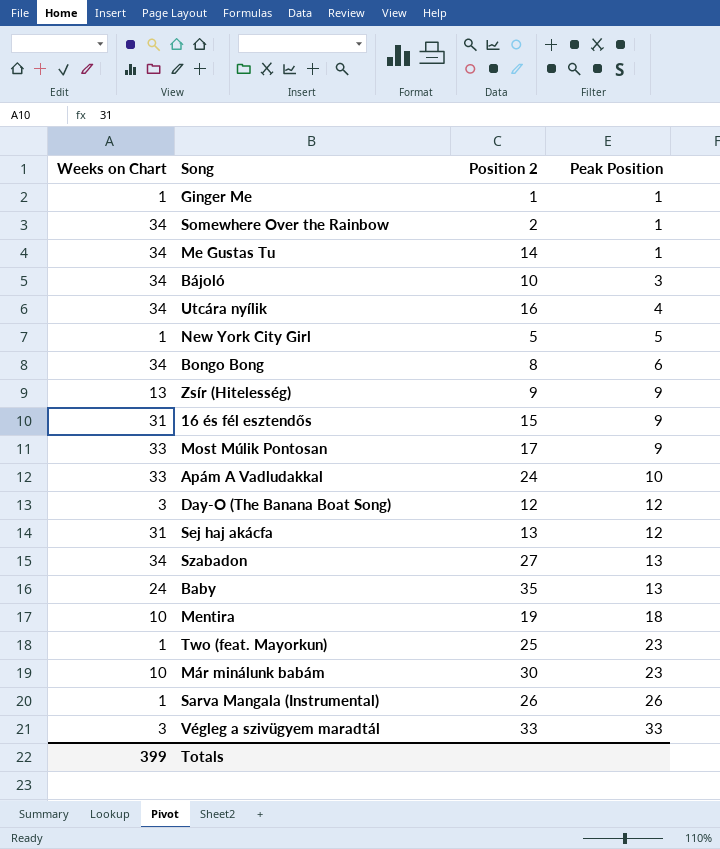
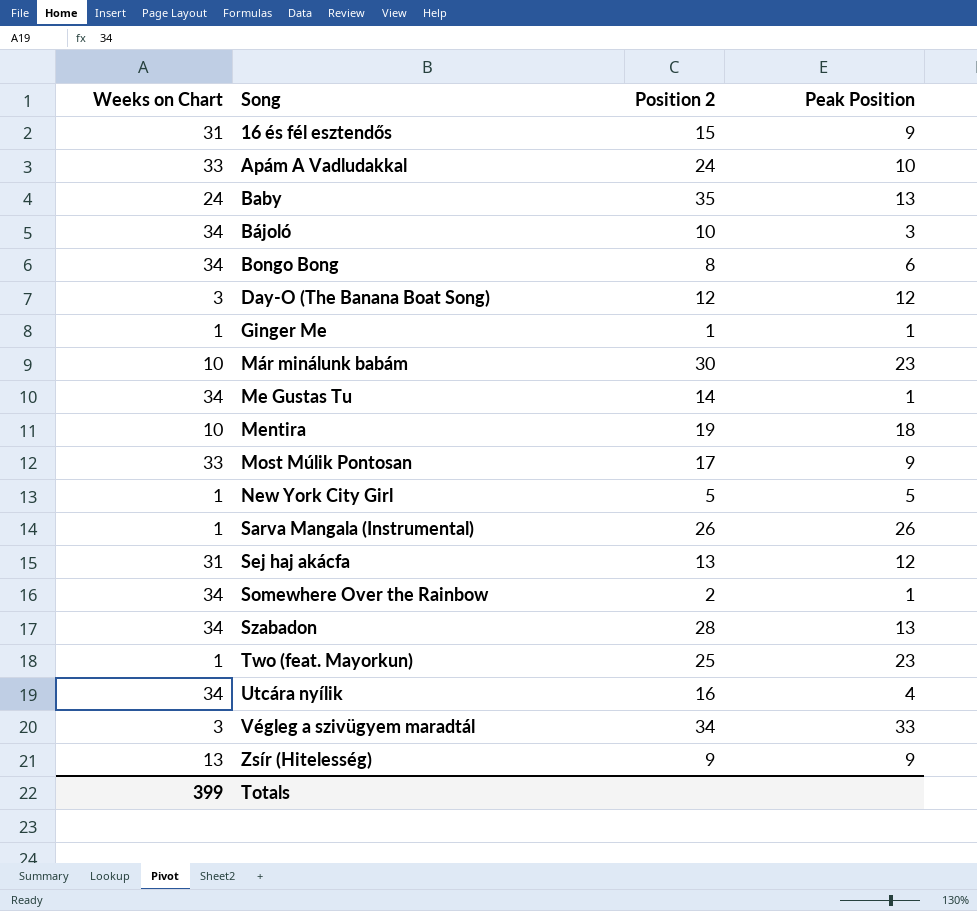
row order: Peak Position ascending -> Song ascending
Szabadon | Position 2: 27 -> 28
Végleg a szivügyem maradtál | Position 2: 33 -> 34

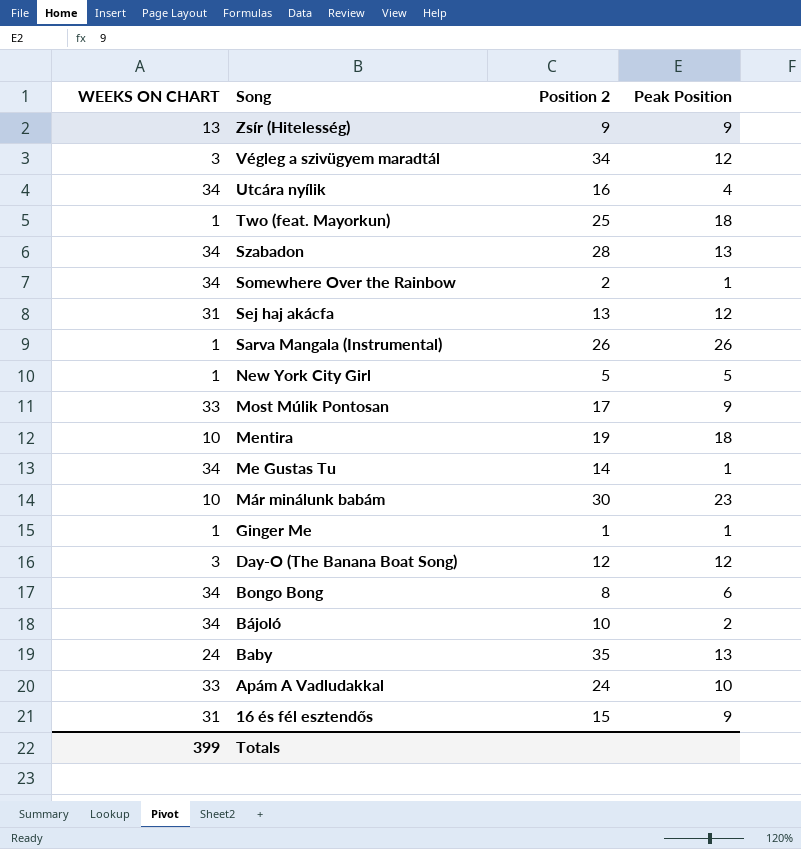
row order: Song ascending -> Song descending
column name: Weeks on Chart -> WEEKS ON CHART
Végleg a szivügyem maradtál | Peak Position: 33 -> 12
Two (feat. Mayorkun) | Peak Position: 23 -> 18
Bájoló | Peak Position: 3 -> 2

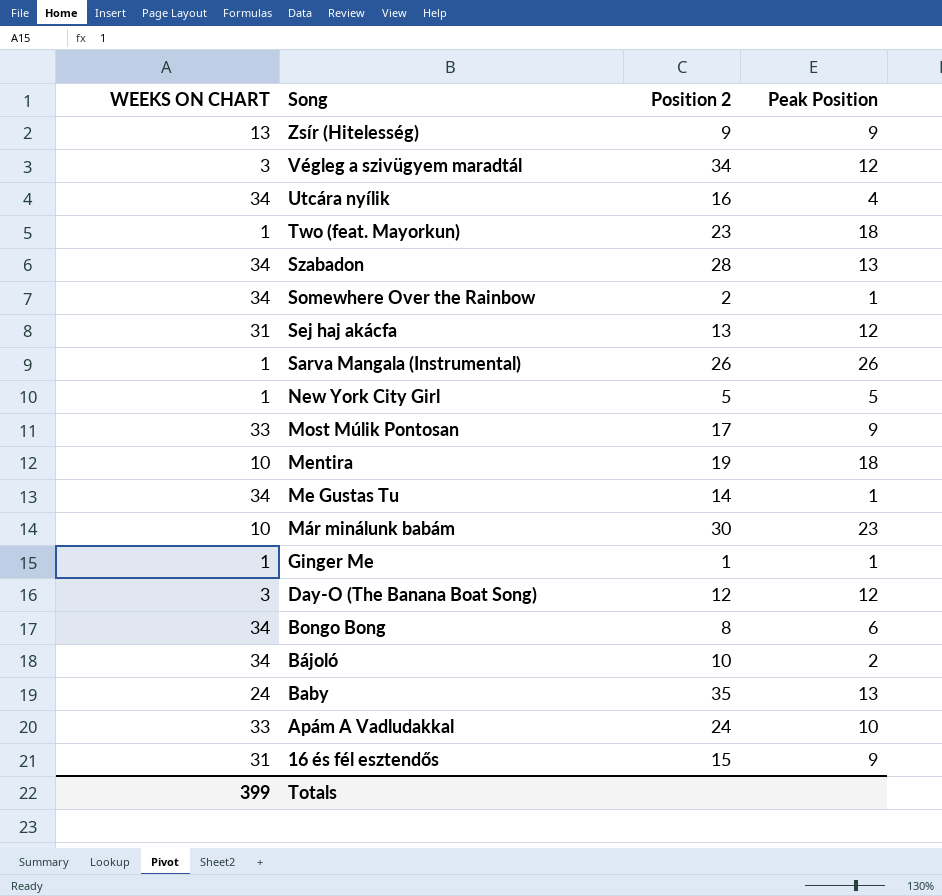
Two (feat. Mayorkun) | Position 2: 25 -> 23

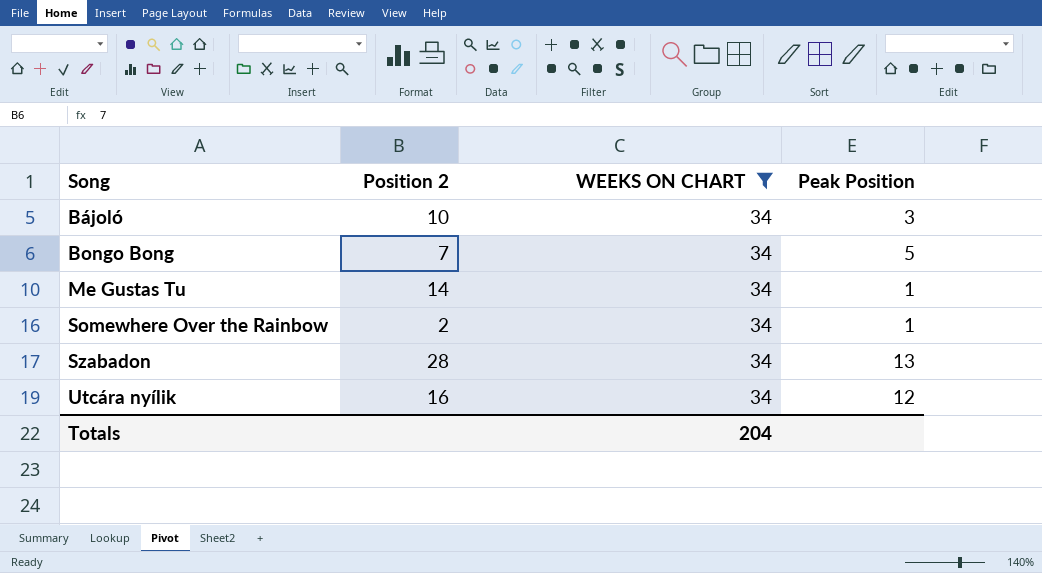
filter: none -> WEEKS ON CHART = 34
row order: Song descending -> Song ascending
column WEEKS ON CHART | position: 1 -> 3
Bájoló | Peak Position: 2 -> 3
Bongo Bong | Position 2: 8 -> 7
Bongo Bong | Peak Position: 6 -> 5
Utcára nyílik | Peak Position: 4 -> 12
Totals | WEEKS ON CHART: 399 -> 204

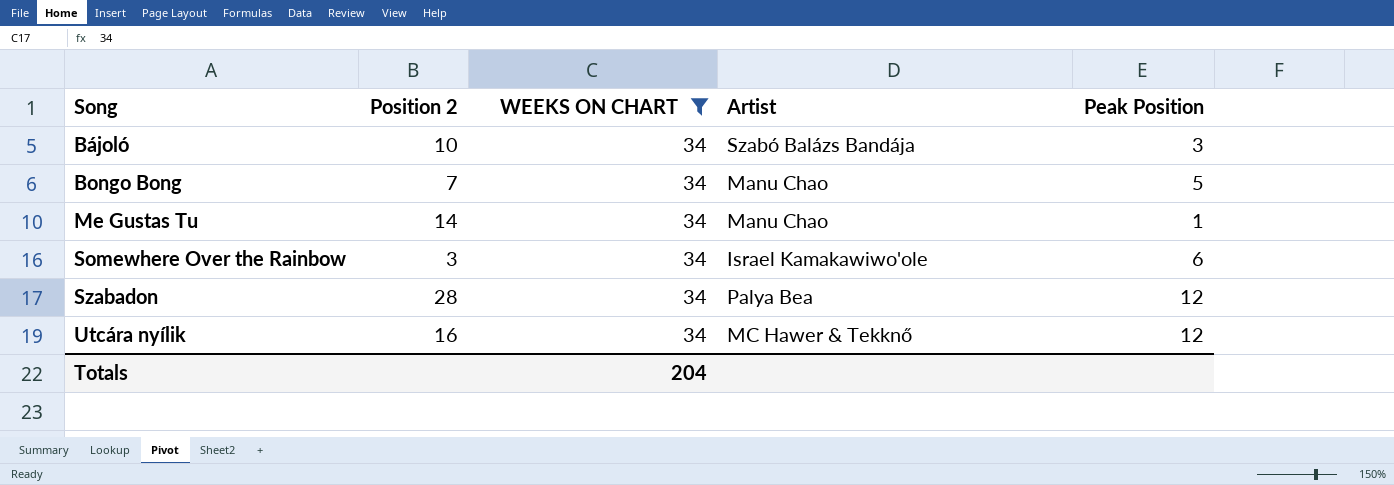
column Artist | position: none -> 4
Somewhere Over the Rainbow | Position 2: 2 -> 3
Somewhere Over the Rainbow | Peak Position: 1 -> 6
Szabadon | Peak Position: 13 -> 12

